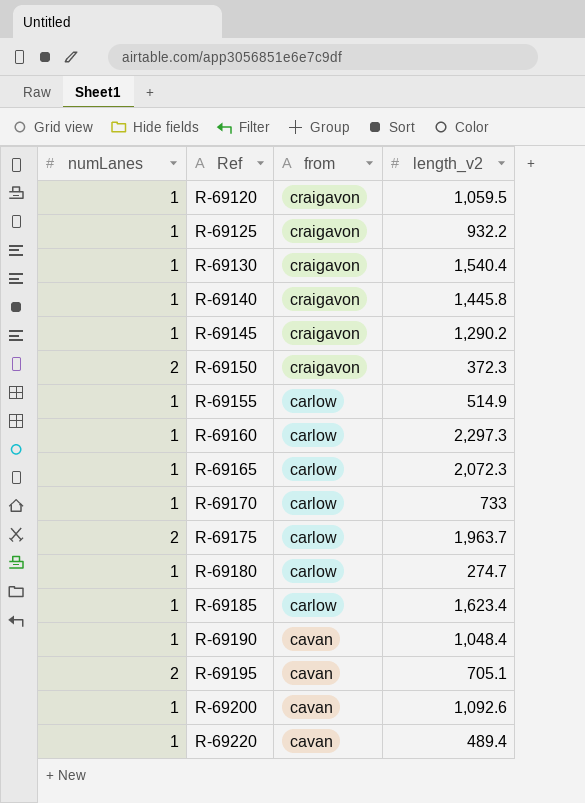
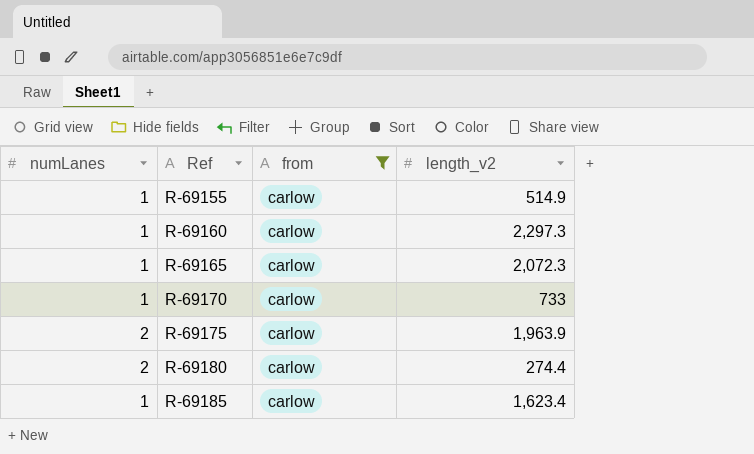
filter: none -> from = carlow
R-69175 | length_v2: 1,963.7 -> 1,963.9
R-69180 | numLanes: 1 -> 2
R-69180 | length_v2: 274.7 -> 274.4

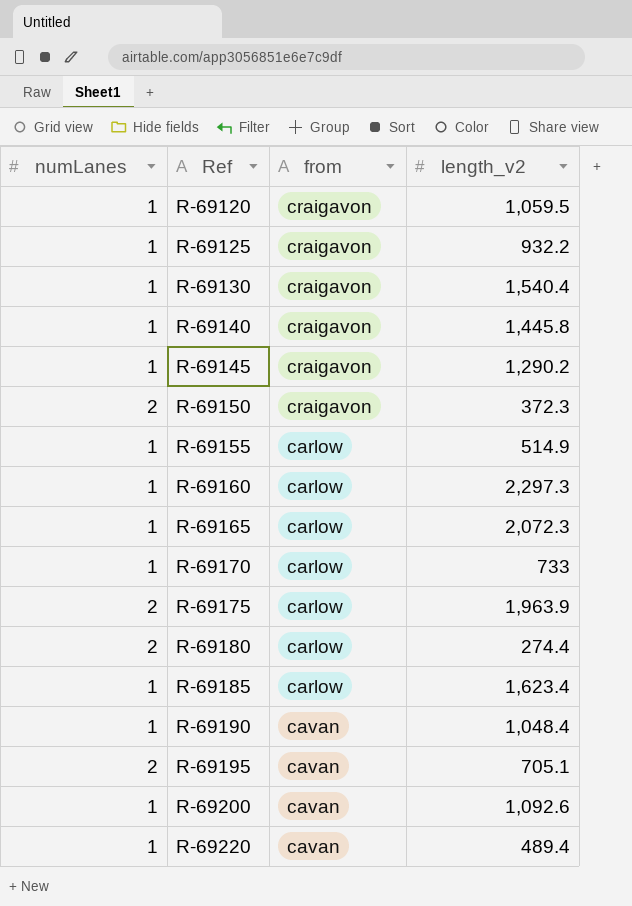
filter: from = carlow -> none

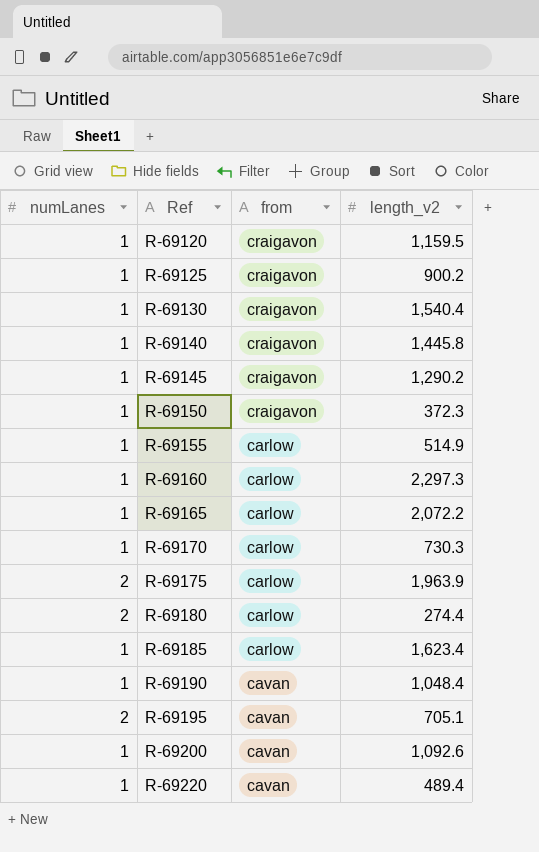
R-69120 | length_v2: 1,059.5 -> 1,159.5
R-69125 | length_v2: 932.2 -> 900.2
R-69150 | numLanes: 2 -> 1
R-69165 | length_v2: 2,072.3 -> 2,072.2
R-69170 | length_v2: 733 -> 730.3

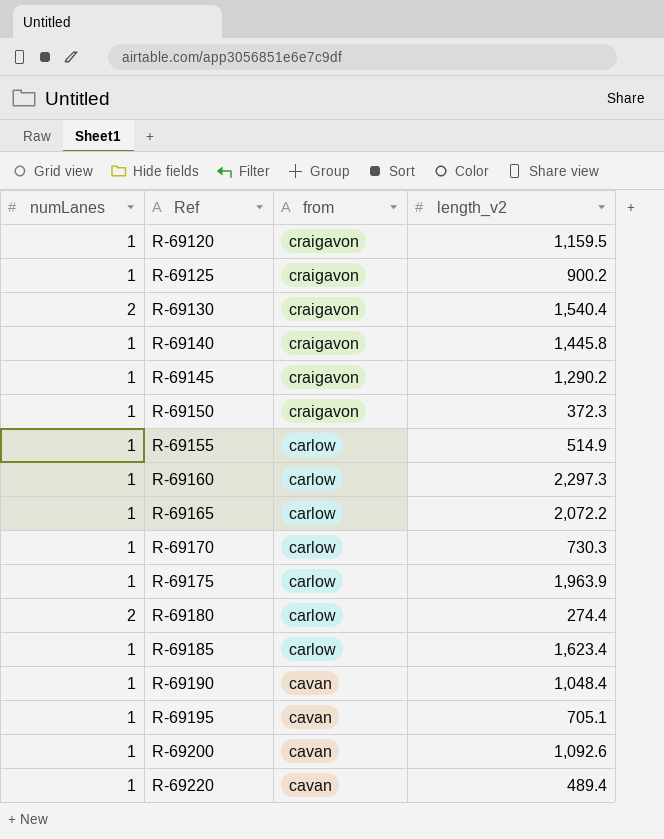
R-69130 | numLanes: 1 -> 2
R-69175 | numLanes: 2 -> 1
R-69195 | numLanes: 2 -> 1

